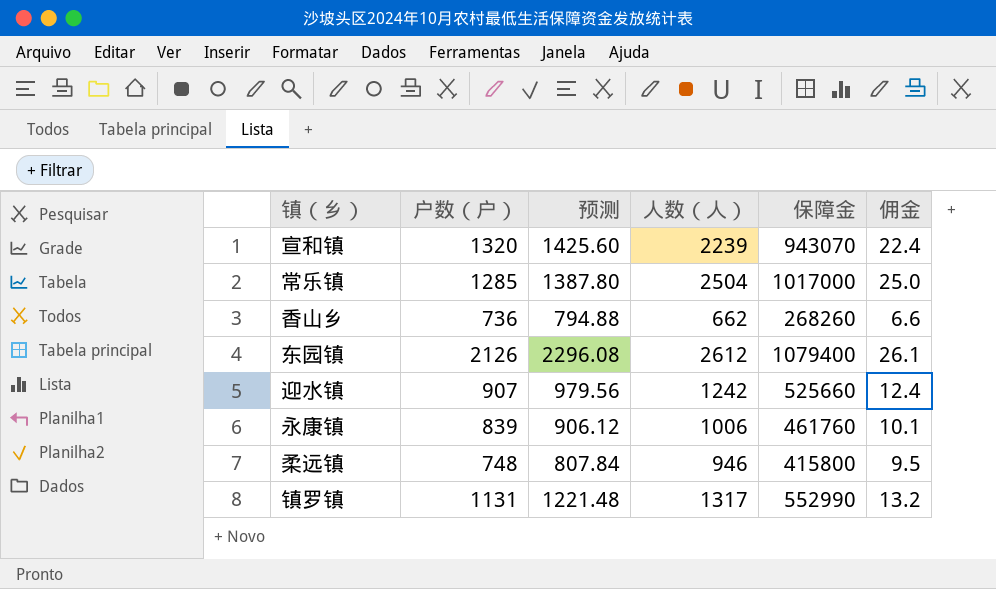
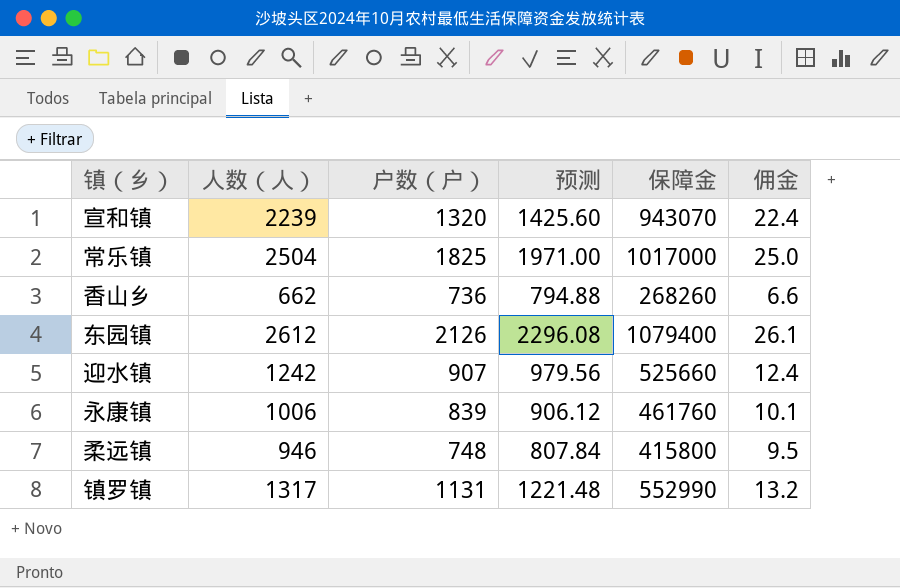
column 人数（人） | position: 4 -> 2
常乐镇 | 户数（户）: 1285 -> 1825
常乐镇 | 预测: 1387.80 -> 1971.00

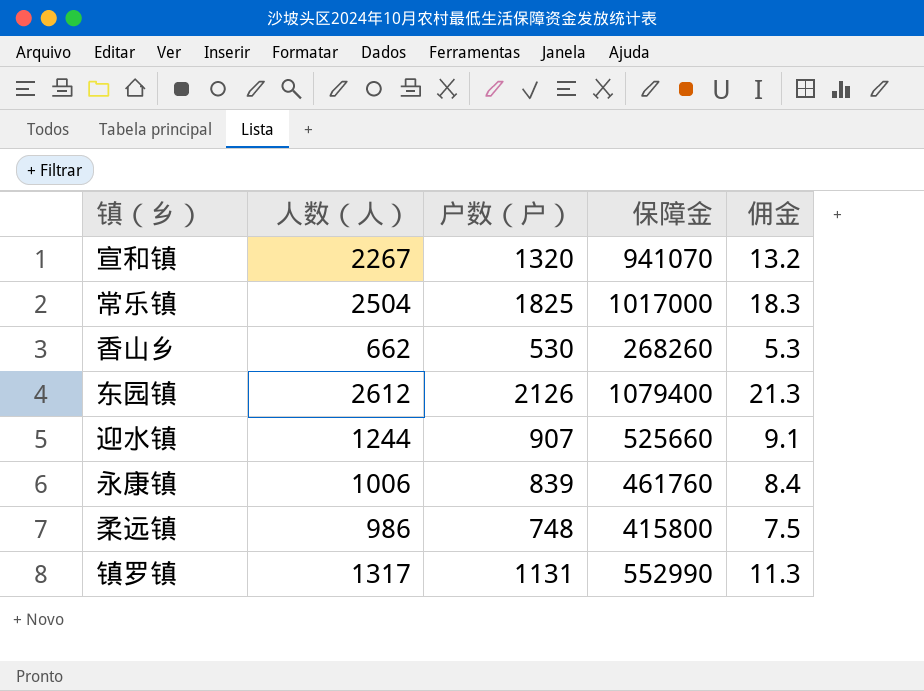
column 预测 | formula: [户数（户）] * 1.08 -> none
column 佣金 | formula: [人数（人）] * 0.01 -> [户数（户）] * 0.01
宣和镇 | 人数（人）: 2239 -> 2267
宣和镇 | 保障金: 943070 -> 941070
香山乡 | 户数（户）: 736 -> 530
迎水镇 | 人数（人）: 1242 -> 1244
柔远镇 | 人数（人）: 946 -> 986

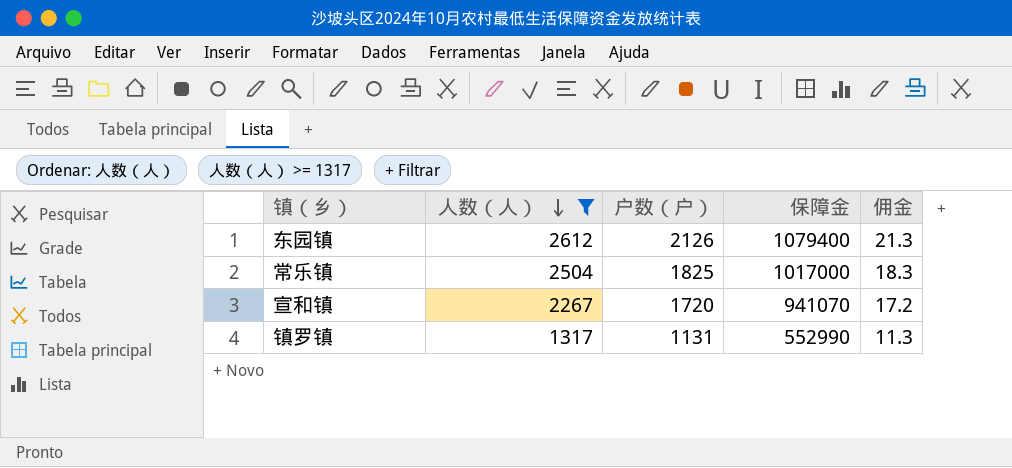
filter: none -> 人数（人） >= 1317
row order: none -> 人数（人） descending
宣和镇 | 户数（户）: 1320 -> 1720
宣和镇 | 佣金: 13.2 -> 17.2

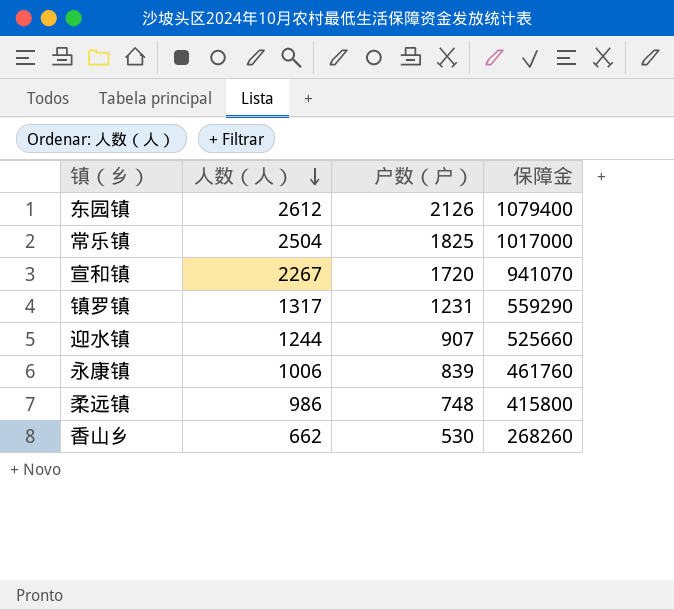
filter: 人数（人） >= 1317 -> none
column 佣金 | formula: [户数（户）] * 0.01 -> none
镇罗镇 | 户数（户）: 1131 -> 1231
镇罗镇 | 保障金: 552990 -> 559290

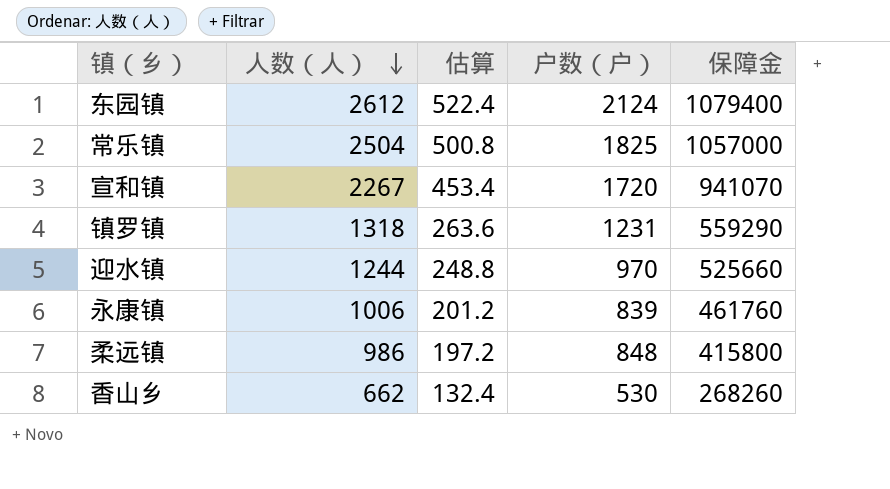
column 估算 | formula: none -> [人数（人）] * 0.2
东园镇 | 户数（户）: 2126 -> 2124
常乐镇 | 保障金: 1017000 -> 1057000
镇罗镇 | 人数（人）: 1317 -> 1318
迎水镇 | 户数（户）: 907 -> 970
柔远镇 | 户数（户）: 748 -> 848

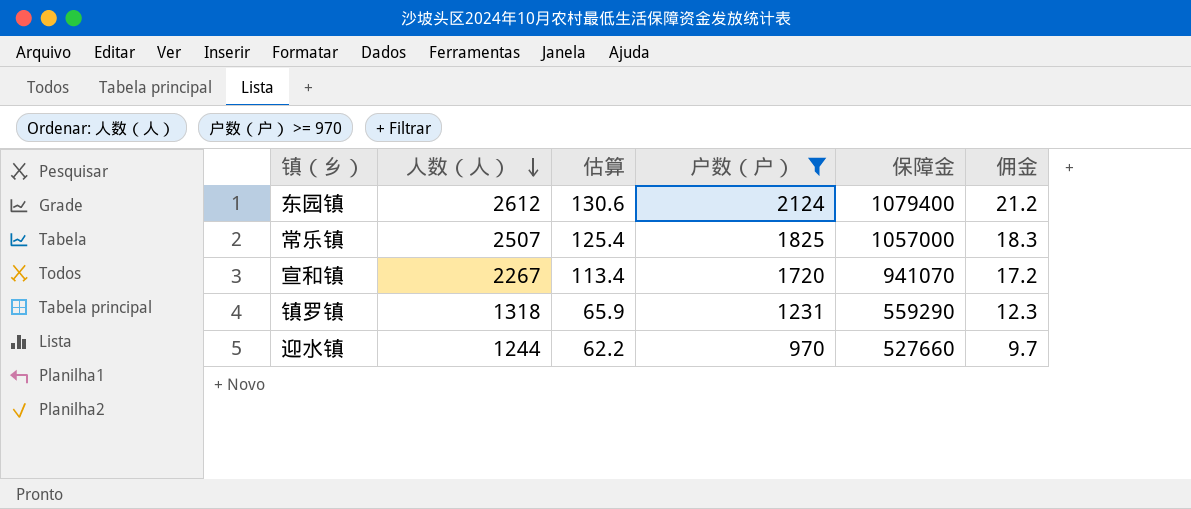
filter: none -> 户数（户） >= 970
column 估算 | formula: [人数（人）] * 0.2 -> [人数（人）] * 0.05
column 佣金 | formula: none -> [户数（户）] * 0.01
常乐镇 | 人数（人）: 2504 -> 2507
迎水镇 | 保障金: 525660 -> 527660

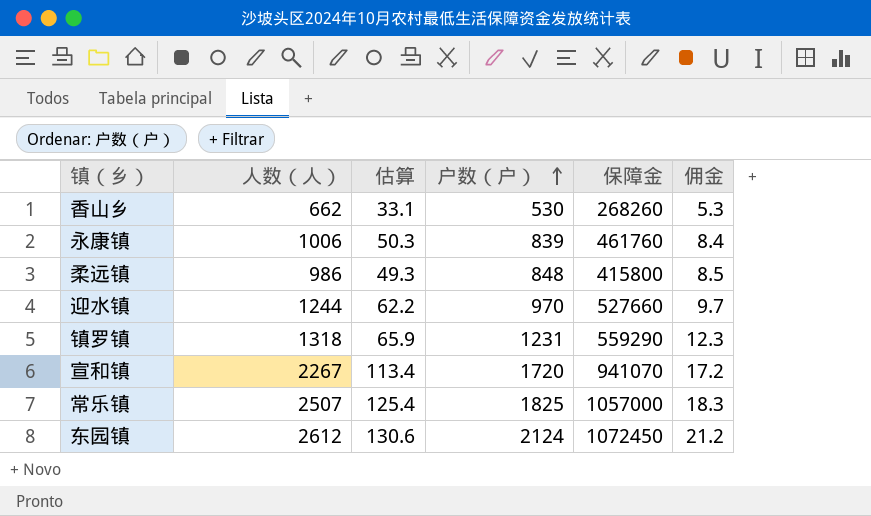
filter: 户数（户） >= 970 -> none
row order: 人数（人） descending -> 户数（户） ascending
东园镇 | 保障金: 1079400 -> 1072450

